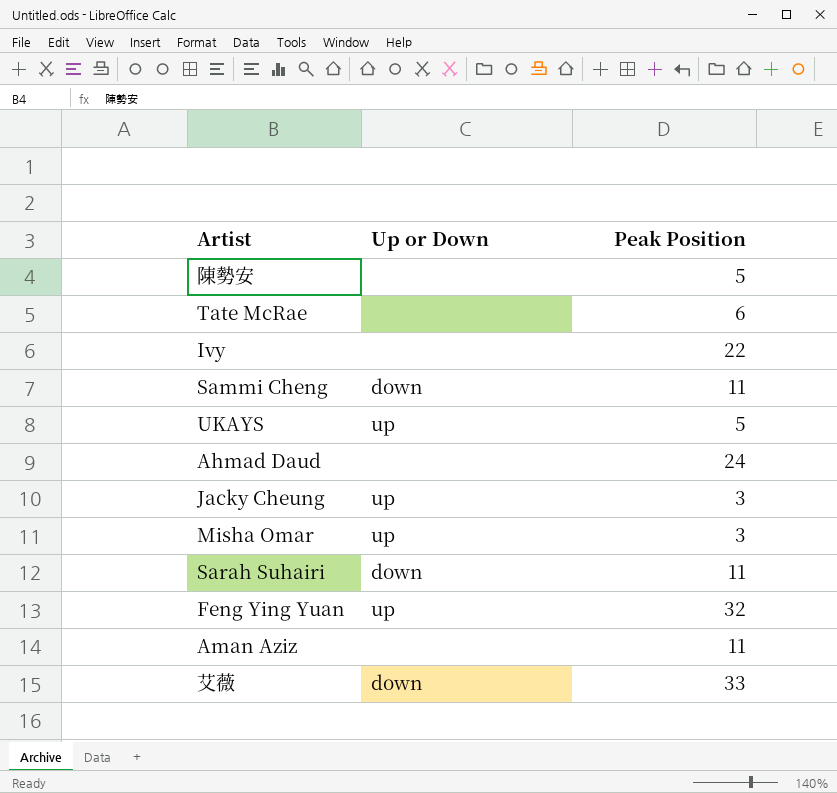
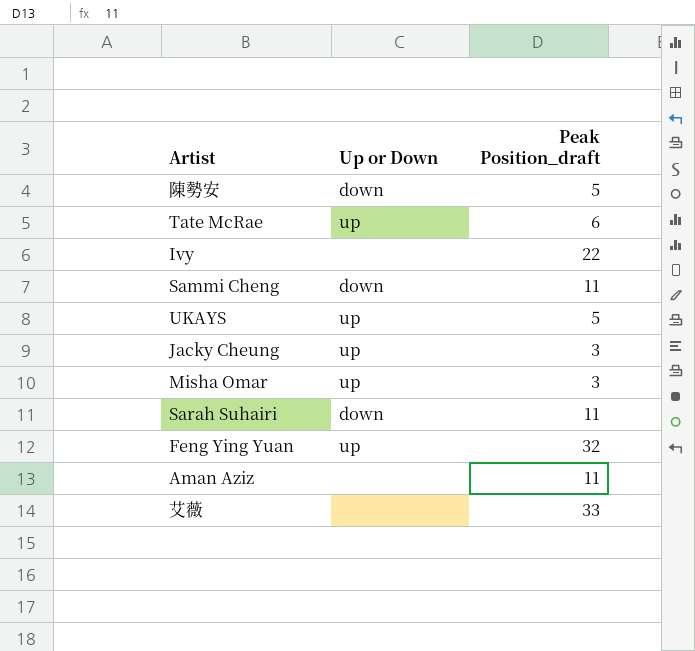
column name: Peak Position -> Peak Position_draft
row Ahmad Daud: none | 24 -> none
陳勢安 | Up or Down: none -> down
Tate McRae | Up or Down: none -> up
艾薇 | Up or Down: down -> none

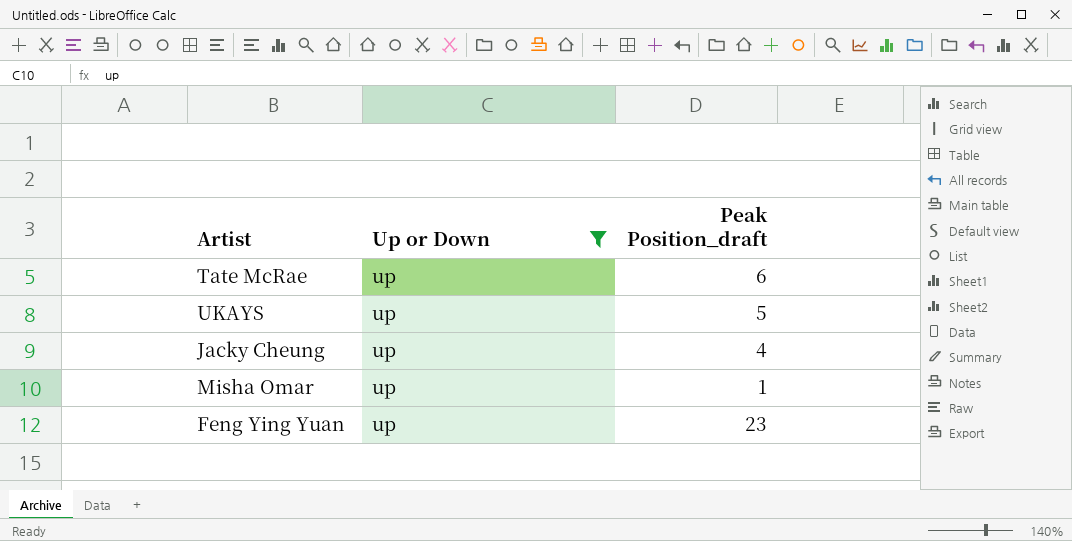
filter: none -> Up or Down = up
Jacky Cheung | Peak Position_draft: 3 -> 4
Misha Omar | Peak Position_draft: 3 -> 1
Feng Ying Yuan | Peak Position_draft: 32 -> 23

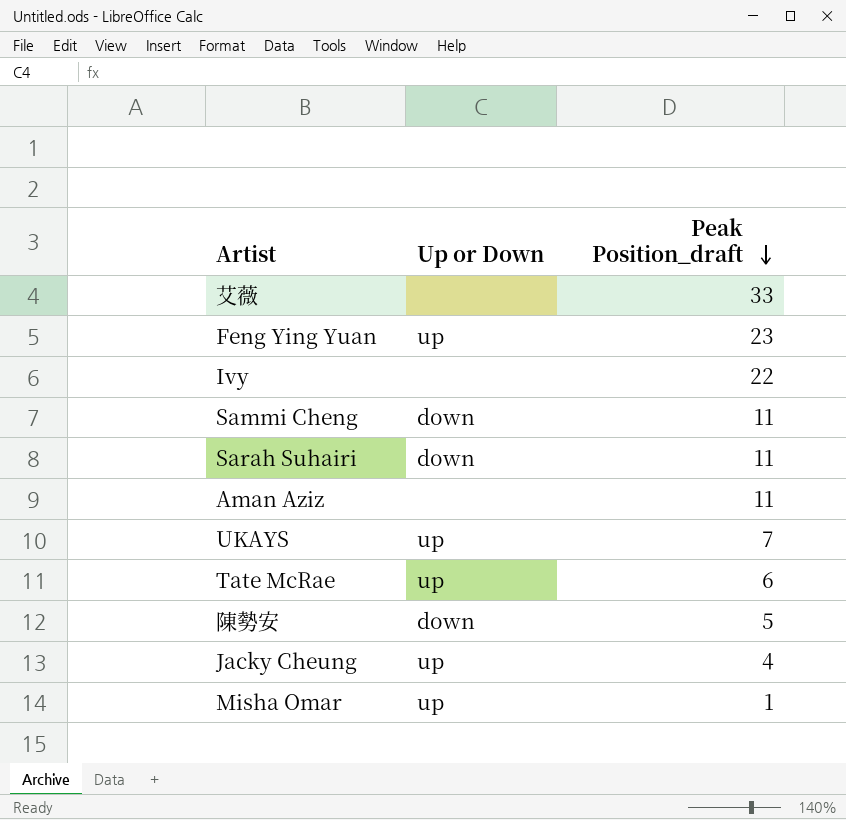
filter: Up or Down = up -> none
row order: none -> Peak Position_draft descending
UKAYS | Peak Position_draft: 5 -> 7

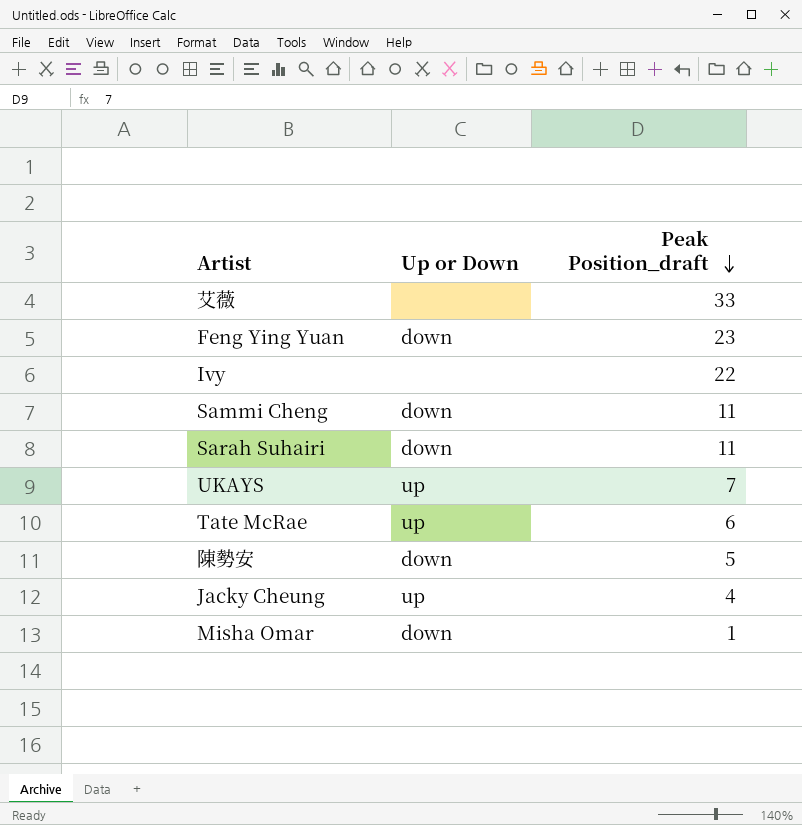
row Aman Aziz: none | 11 -> none
Feng Ying Yuan | Up or Down: up -> down
Misha Omar | Up or Down: up -> down

